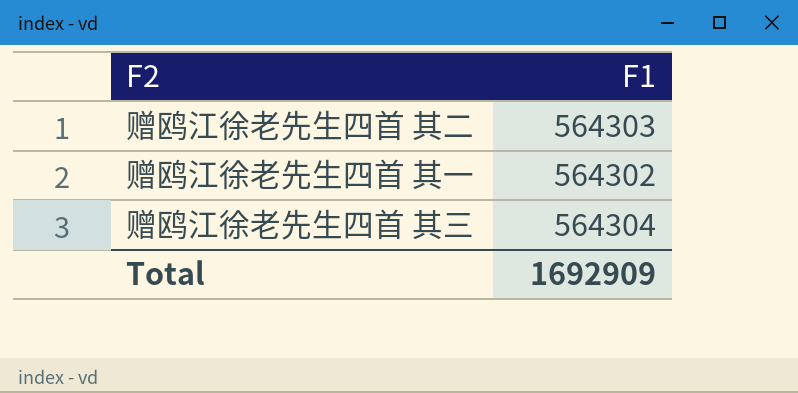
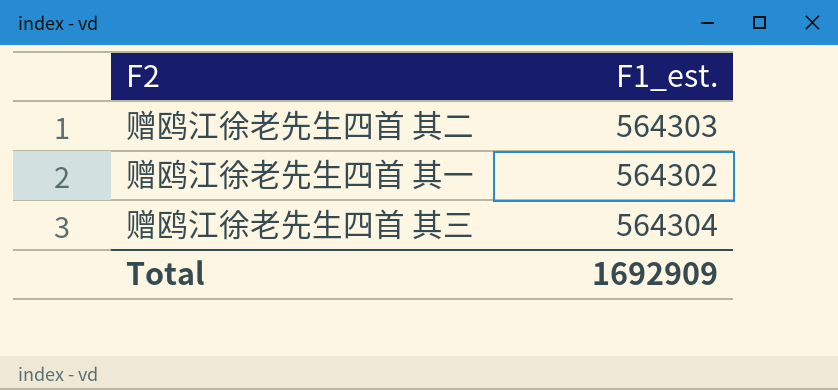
column name: F1 -> F1_est.

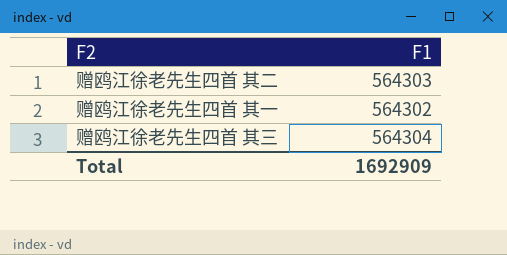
column name: F1_est. -> F1

